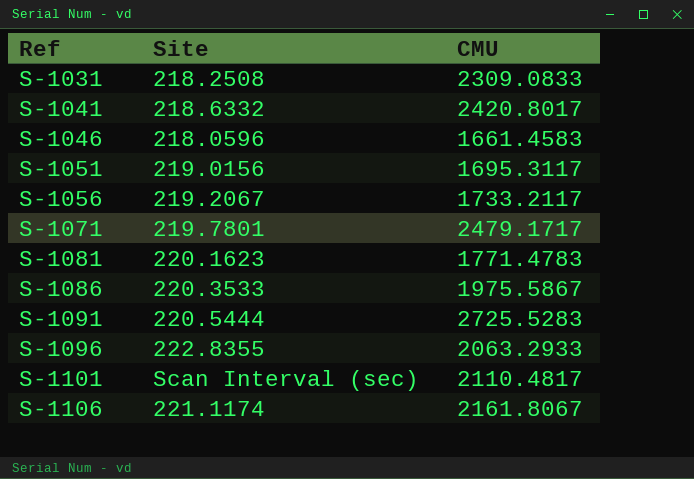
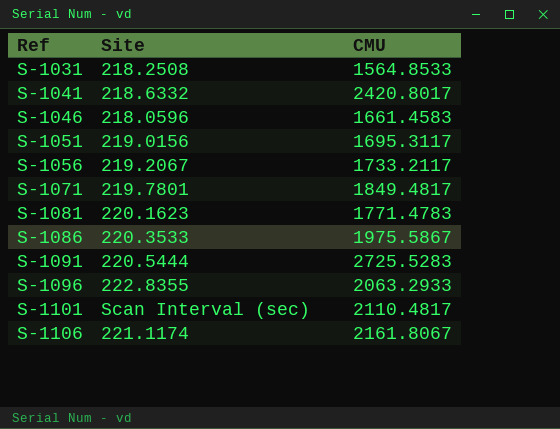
S-1031 | CMU: 2309.0833 -> 1564.8533
S-1071 | CMU: 2479.1717 -> 1849.4817

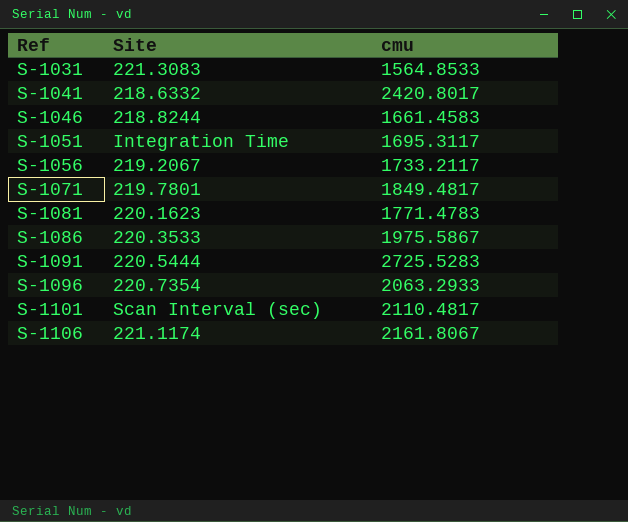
column name: CMU -> cmu
S-1031 | Site: 218.2508 -> 221.3083
S-1046 | Site: 218.0596 -> 218.8244
S-1051 | Site: 219.0156 -> Integration Time
S-1096 | Site: 222.8355 -> 220.7354

